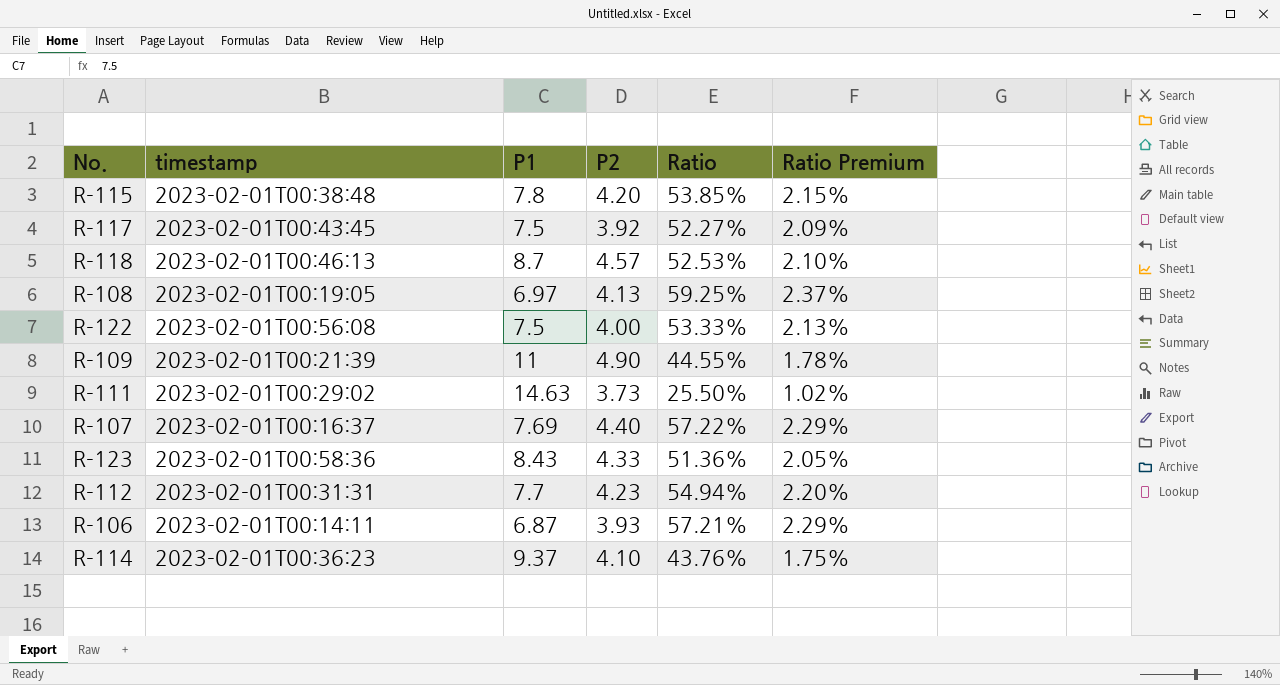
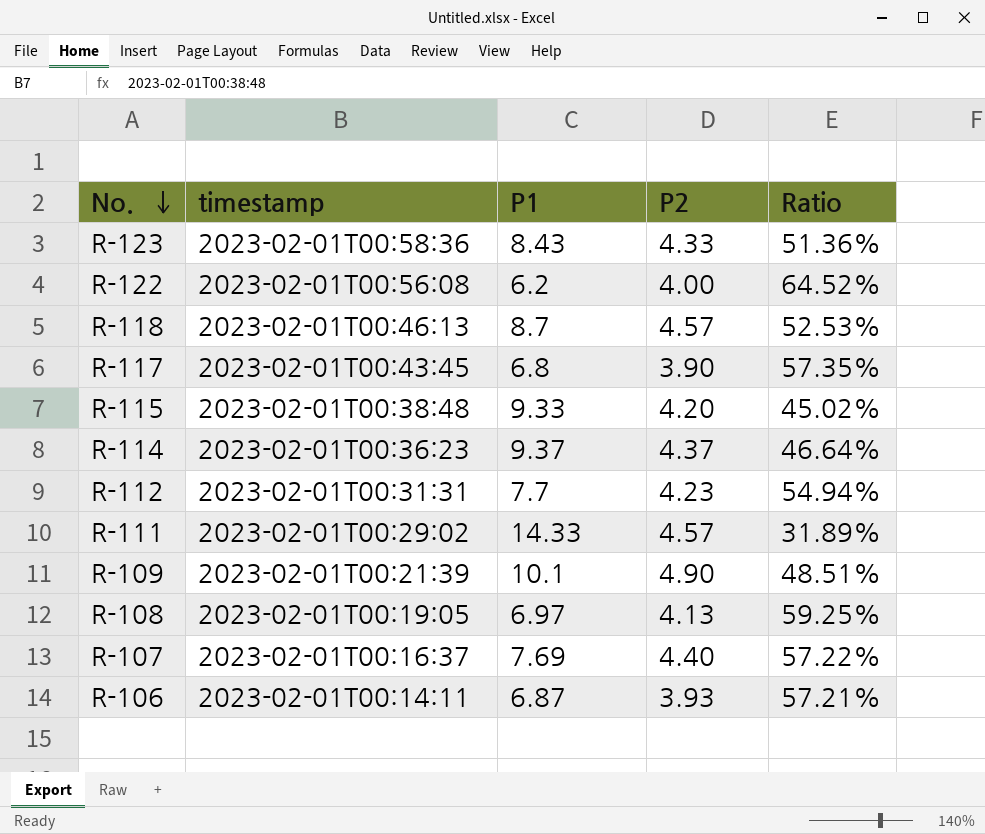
row order: none -> No. descending
column Ratio Premium | formula: [Ratio] * 0.04 -> none
R-122 | P1: 7.5 -> 6.2
R-122 | Ratio: 53.33% -> 64.52%
R-117 | P1: 7.5 -> 6.8
R-117 | P2: 3.92 -> 3.90
R-117 | Ratio: 52.27% -> 57.35%
R-115 | P1: 7.8 -> 9.33
R-115 | Ratio: 53.85% -> 45.02%
R-114 | P2: 4.10 -> 4.37
R-114 | Ratio: 43.76% -> 46.64%
R-111 | P1: 14.63 -> 14.33
R-111 | P2: 3.73 -> 4.57
R-111 | Ratio: 25.50% -> 31.89%
R-109 | P1: 11 -> 10.1
R-109 | Ratio: 44.55% -> 48.51%

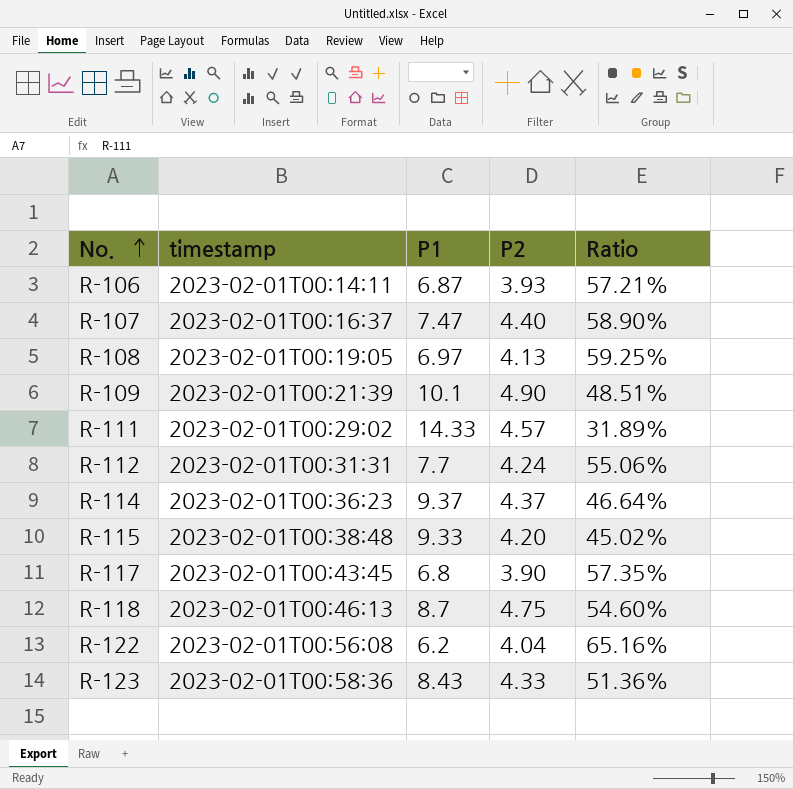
row order: No. descending -> No. ascending
R-107 | P1: 7.69 -> 7.47
R-107 | Ratio: 57.22% -> 58.90%
R-112 | P2: 4.23 -> 4.24
R-112 | Ratio: 54.94% -> 55.06%
R-118 | P2: 4.57 -> 4.75
R-118 | Ratio: 52.53% -> 54.60%
R-122 | P2: 4.00 -> 4.04
R-122 | Ratio: 64.52% -> 65.16%

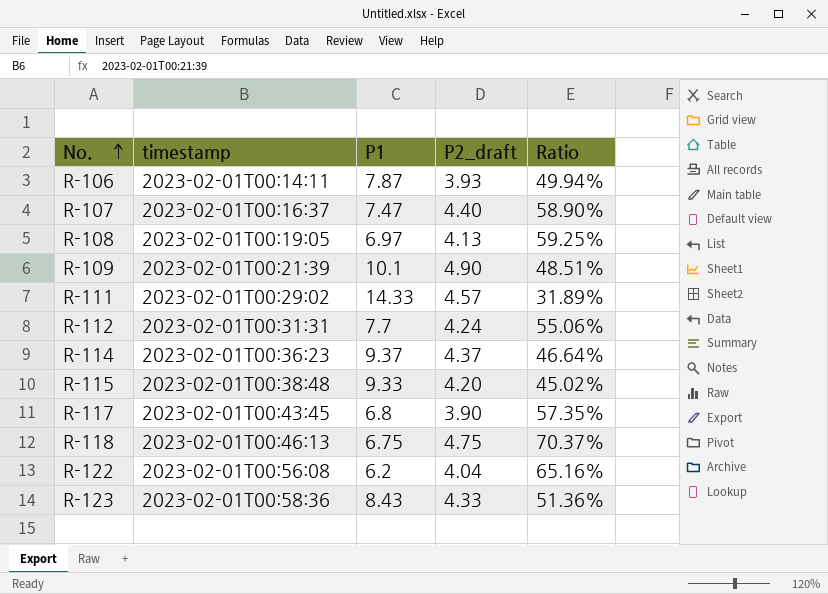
column name: P2 -> P2_draft
R-106 | P1: 6.87 -> 7.87
R-106 | Ratio: 57.21% -> 49.94%
R-118 | P1: 8.7 -> 6.75
R-118 | Ratio: 54.60% -> 70.37%

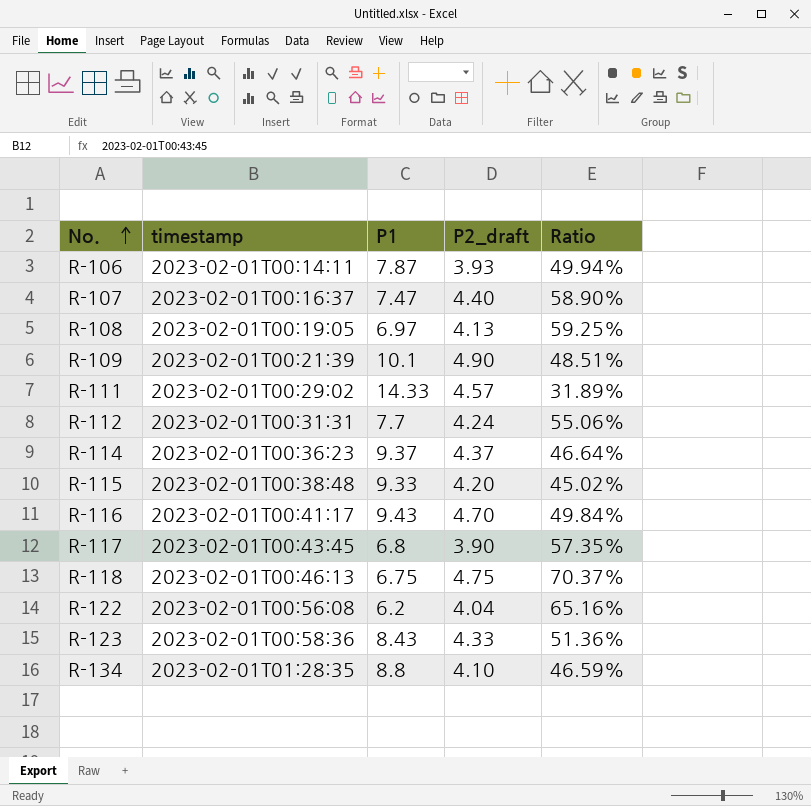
row R-116: none -> 2023-02-01T00:41:17 | 9.43 | 4.70 | 49.84%
row R-134: none -> 2023-02-01T01:28:35 | 8.8 | 4.10 | 46.59%

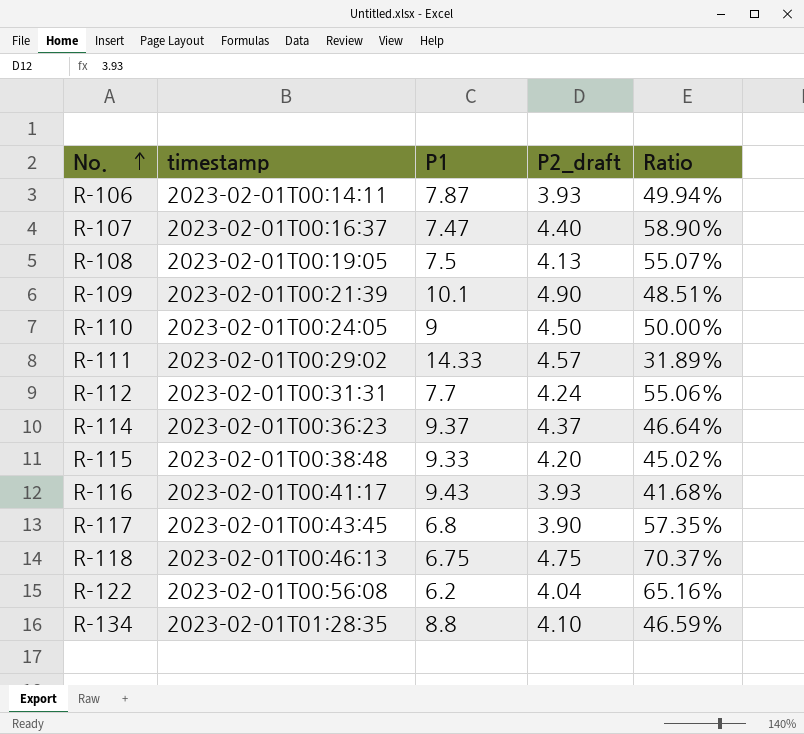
row R-123: 2023-02-01T00:58:36 | 8.43 | 4.33 | 51.36% -> none
R-108 | P1: 6.97 -> 7.5
R-108 | Ratio: 59.25% -> 55.07%
row R-110: none -> 2023-02-01T00:24:05 | 9 | 4.50 | 50.00%
R-116 | P2_draft: 4.70 -> 3.93
R-116 | Ratio: 49.84% -> 41.68%

